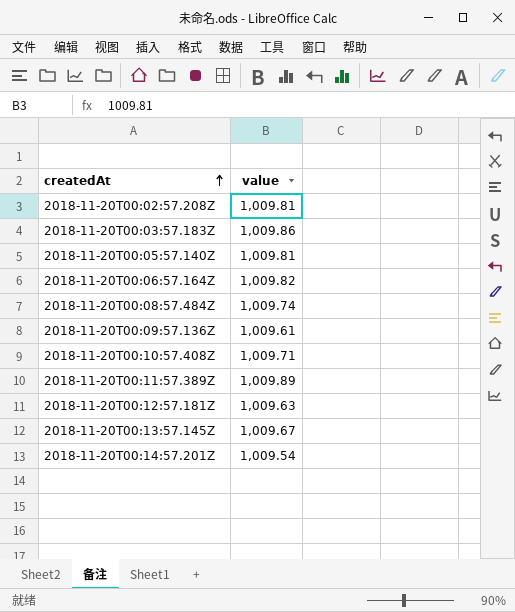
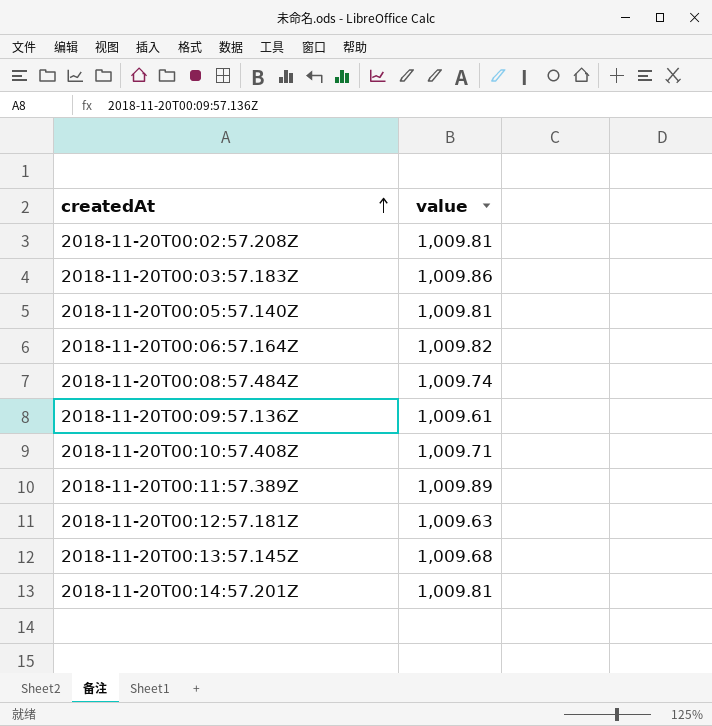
2018-11-20T00:13:57.145Z | value: 1,009.67 -> 1,009.68
2018-11-20T00:14:57.201Z | value: 1,009.54 -> 1,009.81

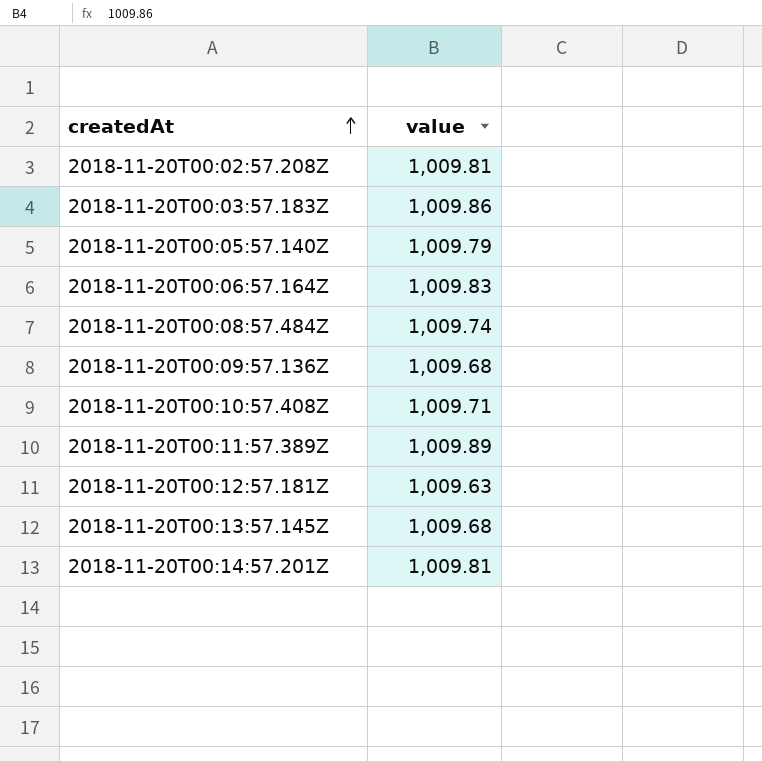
2018-11-20T00:05:57.140Z | value: 1,009.81 -> 1,009.79
2018-11-20T00:06:57.164Z | value: 1,009.82 -> 1,009.83
2018-11-20T00:09:57.136Z | value: 1,009.61 -> 1,009.68

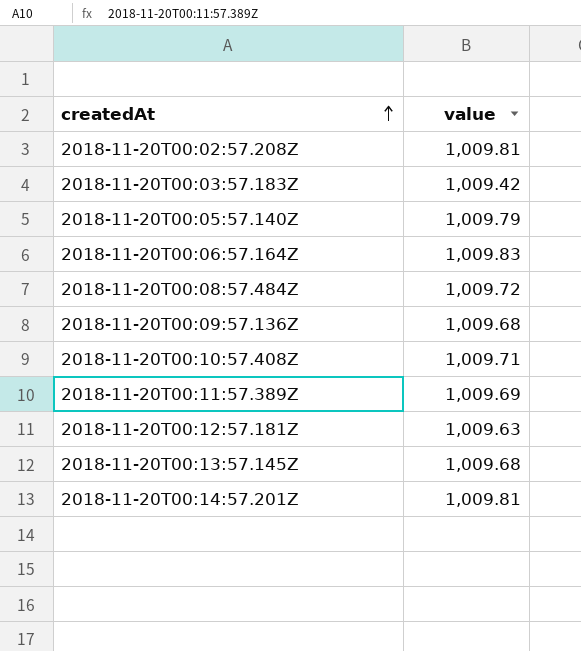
2018-11-20T00:03:57.183Z | value: 1,009.86 -> 1,009.42
2018-11-20T00:08:57.484Z | value: 1,009.74 -> 1,009.72
2018-11-20T00:11:57.389Z | value: 1,009.89 -> 1,009.69

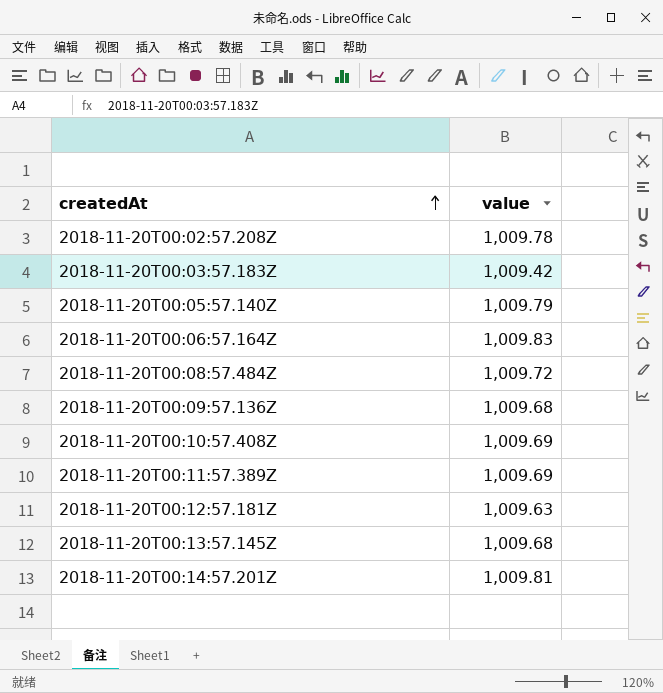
2018-11-20T00:02:57.208Z | value: 1,009.81 -> 1,009.78
2018-11-20T00:10:57.408Z | value: 1,009.71 -> 1,009.69

